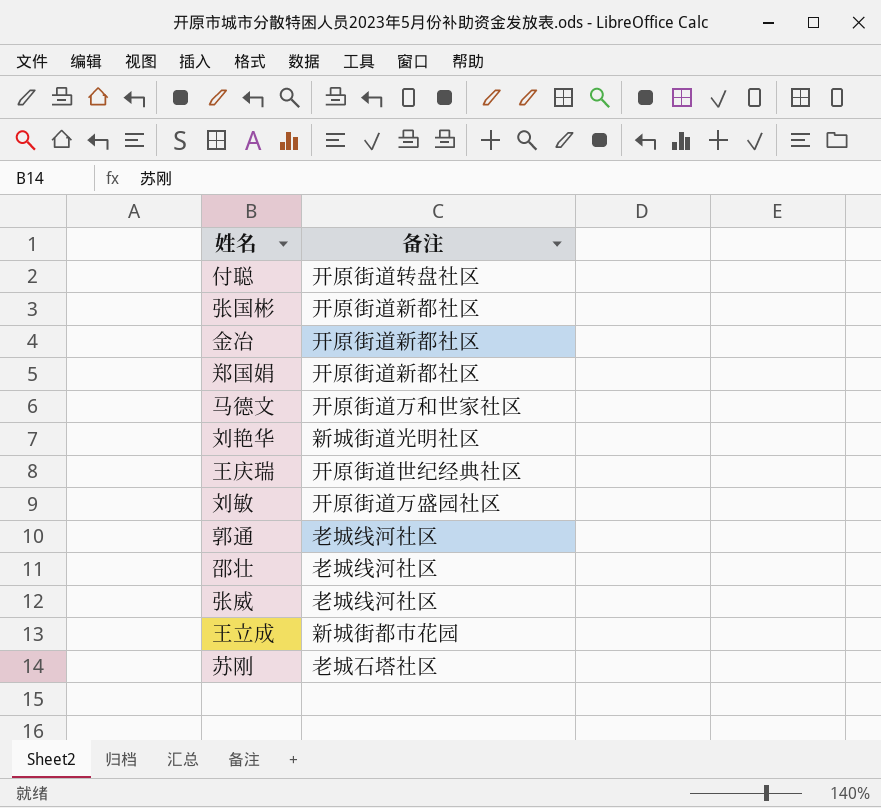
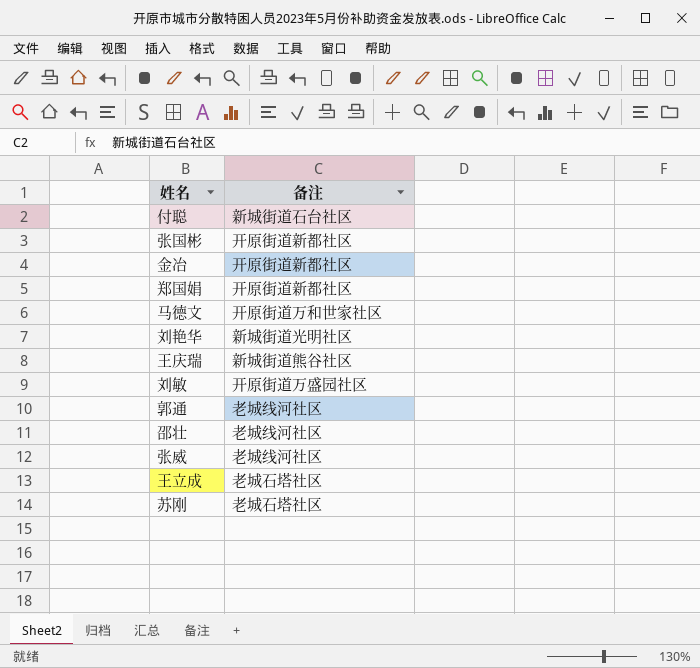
付聪 | 备注: 开原街道转盘社区 -> 新城街道石台社区
王庆瑞 | 备注: 开原街道世纪经典社区 -> 新城街道熊谷社区
王立成 | 备注: 新城街都市花园 -> 老城石塔社区

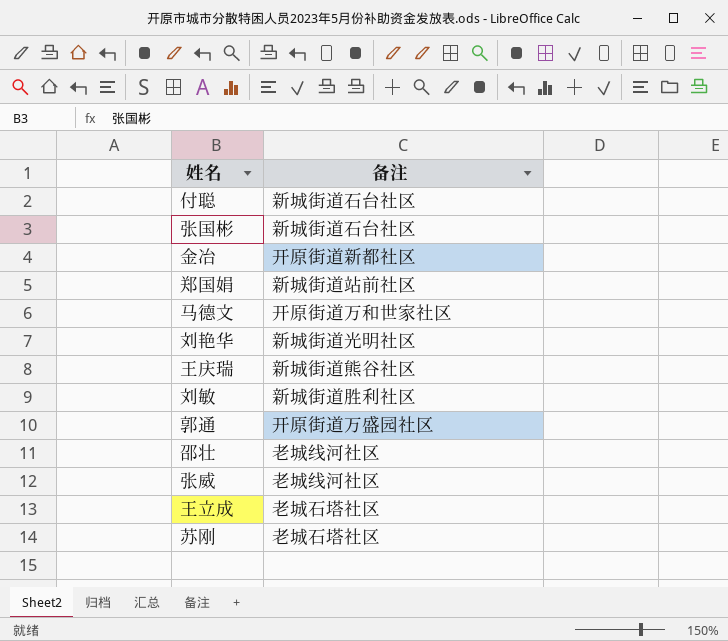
张国彬 | 备注: 开原街道新都社区 -> 新城街道石台社区
郑国娟 | 备注: 开原街道新都社区 -> 新城街道站前社区
刘敏 | 备注: 开原街道万盛园社区 -> 新城街道胜利社区
郭通 | 备注: 老城线河社区 -> 开原街道万盛园社区

